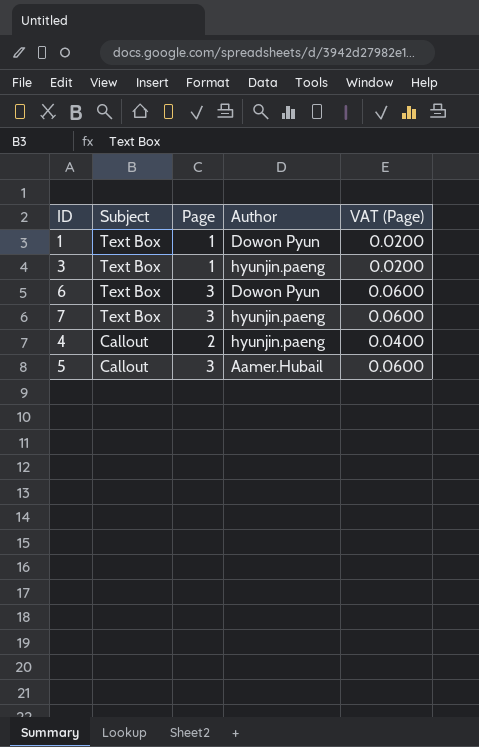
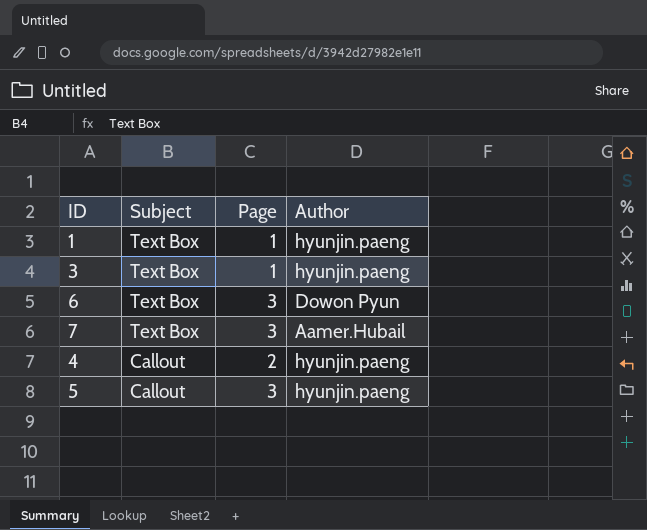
column VAT (Page) | formula: [Page] * 0.02 -> none
1 | Author: Dowon Pyun -> hyunjin.paeng
7 | Author: hyunjin.paeng -> Aamer.Hubail
5 | Author: Aamer.Hubail -> hyunjin.paeng

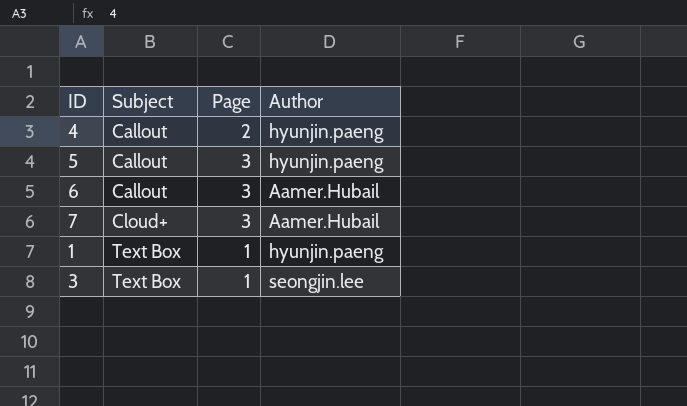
row order: Subject descending -> Subject ascending
6 | Subject: Text Box -> Callout
6 | Author: Dowon Pyun -> Aamer.Hubail
7 | Subject: Text Box -> Cloud+
3 | Author: hyunjin.paeng -> seongjin.lee

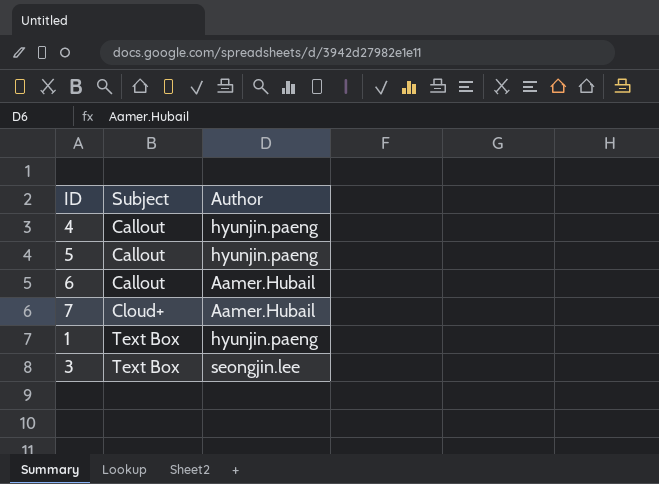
column Page | position: 3 -> none

